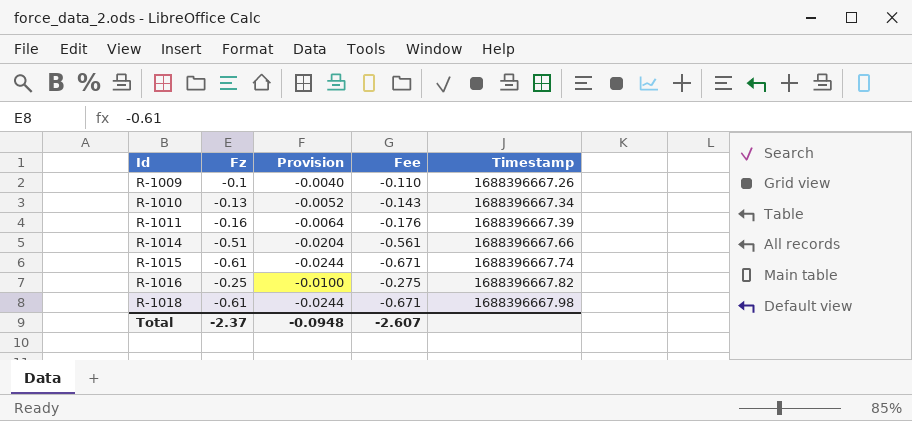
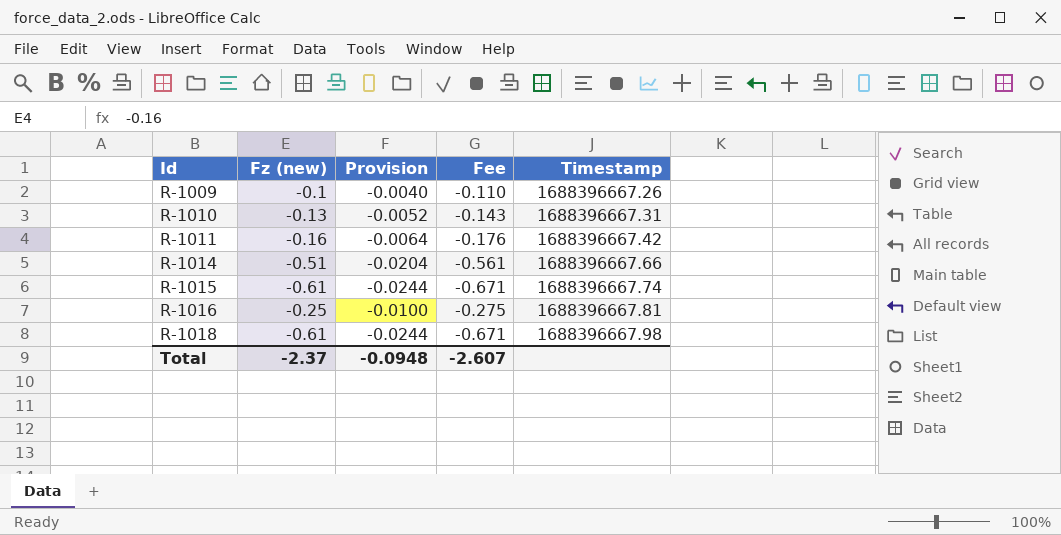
column name: Fz -> Fz (new)
R-1010 | Timestamp: 1688396667.34 -> 1688396667.31
R-1011 | Timestamp: 1688396667.39 -> 1688396667.42
R-1016 | Timestamp: 1688396667.82 -> 1688396667.81

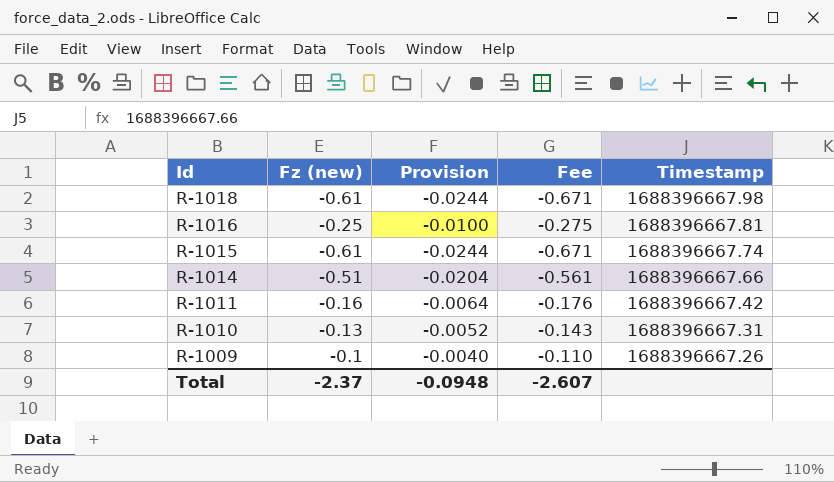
row order: Id ascending -> Id descending

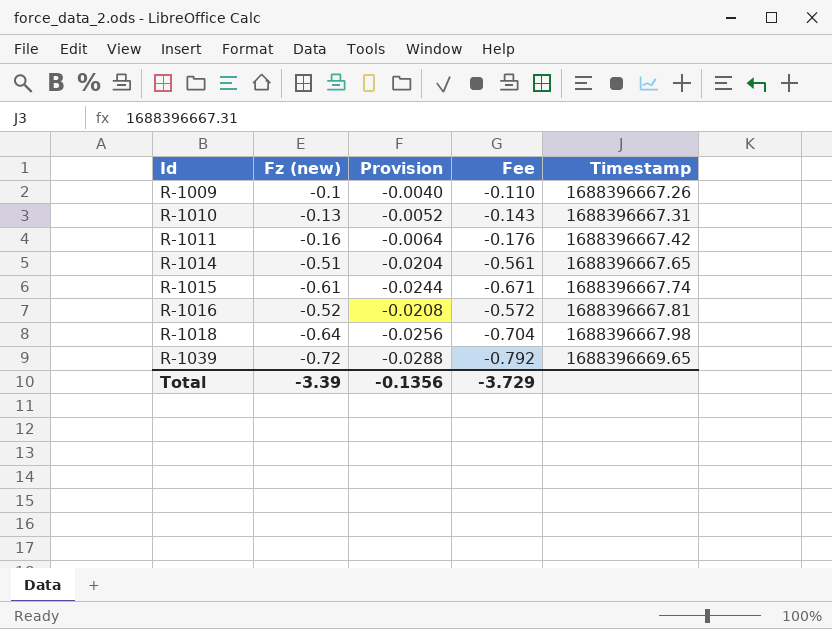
row order: Id descending -> Id ascending
R-1014 | Timestamp: 1688396667.66 -> 1688396667.65
R-1016 | Fz (new): -0.25 -> -0.52
R-1016 | Provision: -0.0100 -> -0.0208
R-1016 | Fee: -0.275 -> -0.572
R-1018 | Fz (new): -0.61 -> -0.64
R-1018 | Provision: -0.0244 -> -0.0256
R-1018 | Fee: -0.671 -> -0.704
row R-1039: none -> -0.72 | -0.0288 | -0.792 | 1688396669.65
Total | Fz (new): -2.37 -> -3.39
Total | Provision: -0.0948 -> -0.1356
Total | Fee: -2.607 -> -3.729

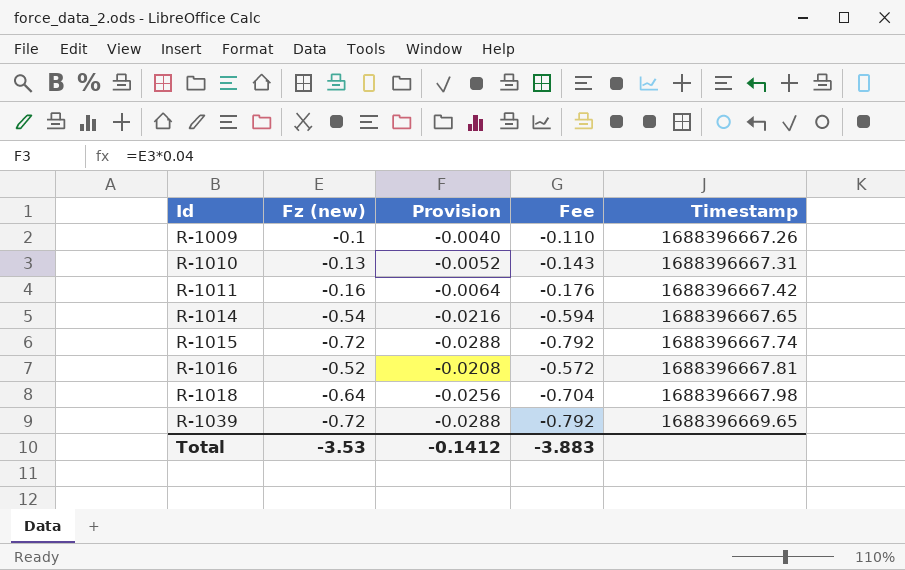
R-1014 | Fz (new): -0.51 -> -0.54
R-1014 | Provision: -0.0204 -> -0.0216
R-1014 | Fee: -0.561 -> -0.594
R-1015 | Fz (new): -0.61 -> -0.72
R-1015 | Provision: -0.0244 -> -0.0288
R-1015 | Fee: -0.671 -> -0.792
Total | Fz (new): -3.39 -> -3.53
Total | Provision: -0.1356 -> -0.1412
Total | Fee: -3.729 -> -3.883

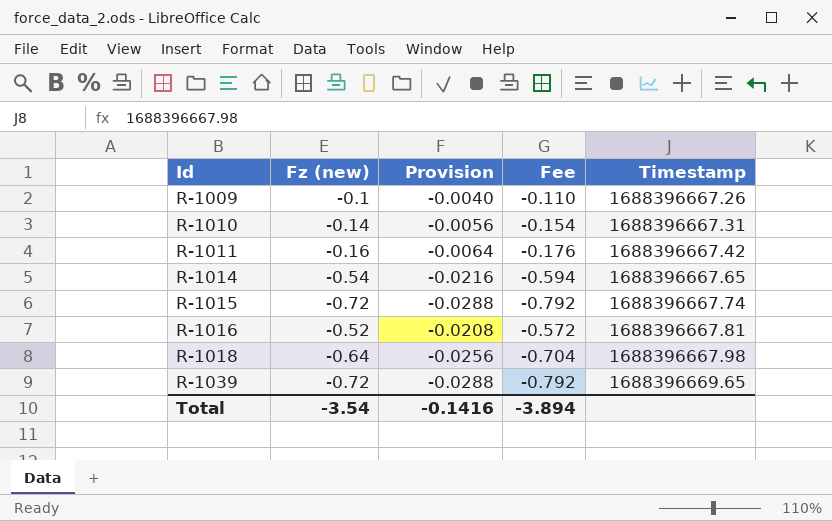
R-1010 | Fz (new): -0.13 -> -0.14
R-1010 | Provision: -0.0052 -> -0.0056
R-1010 | Fee: -0.143 -> -0.154
Total | Fz (new): -3.53 -> -3.54
Total | Provision: -0.1412 -> -0.1416
Total | Fee: -3.883 -> -3.894

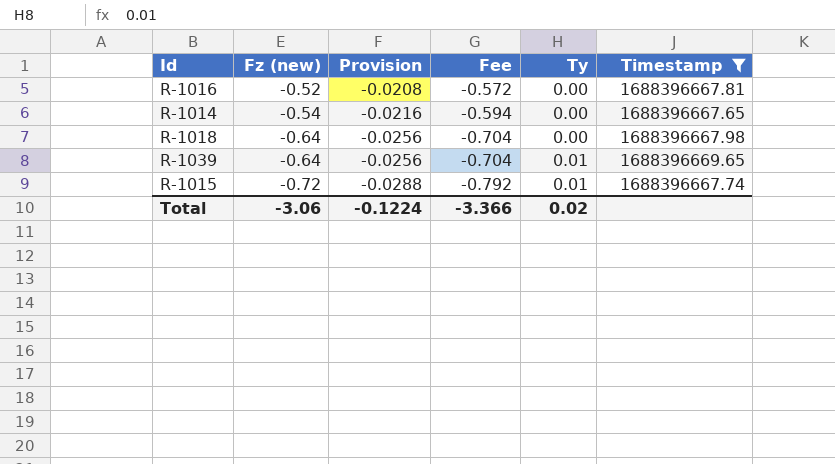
filter: none -> Timestamp >= 1688396667.65
row order: Id ascending -> Fz (new) descending
column Ty | position: none -> 5
R-1039 | Fz (new): -0.72 -> -0.64
R-1039 | Provision: -0.0288 -> -0.0256
R-1039 | Fee: -0.792 -> -0.704
Total | Fz (new): -3.54 -> -3.06
Total | Provision: -0.1416 -> -0.1224
Total | Fee: -3.894 -> -3.366

